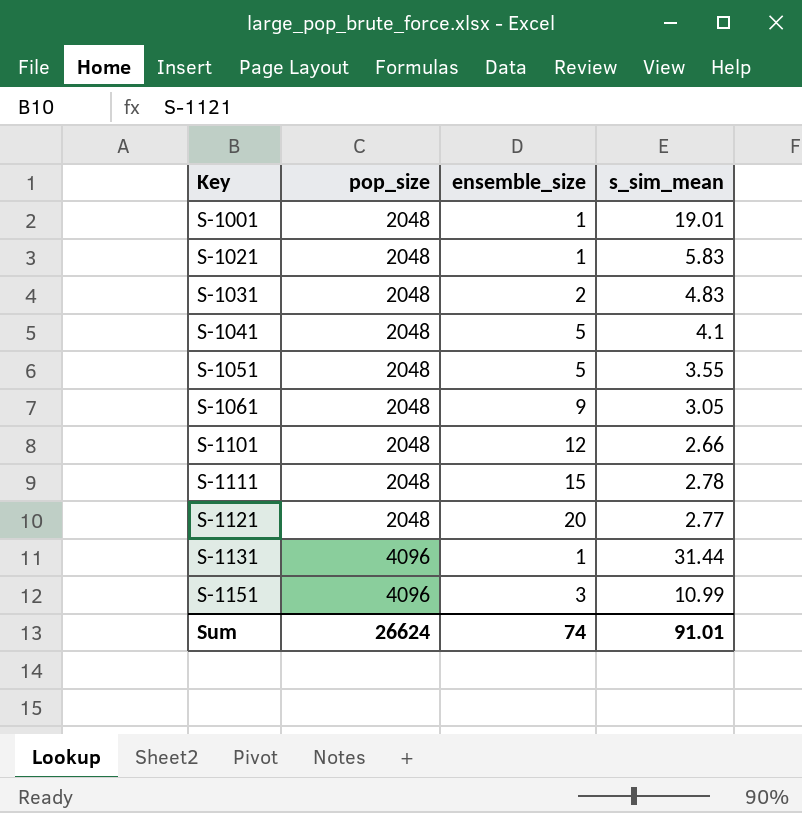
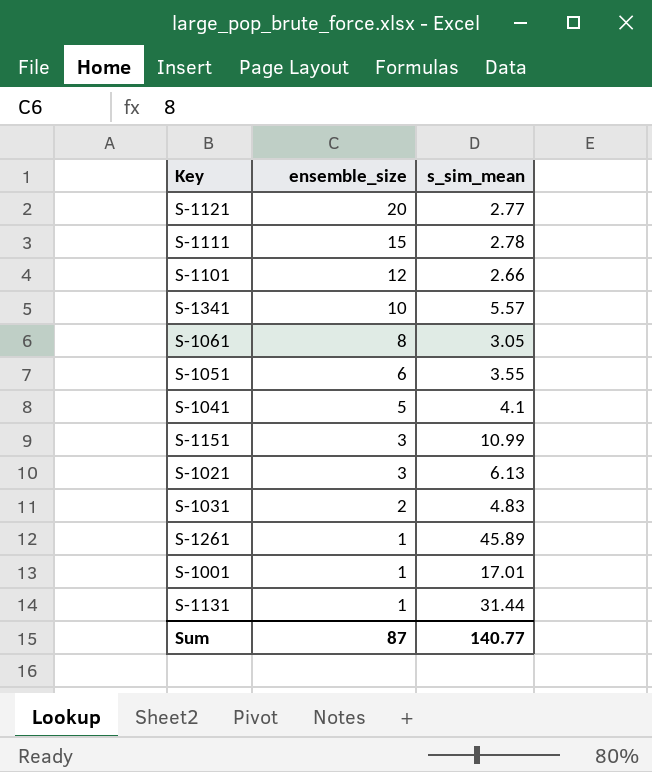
row order: Key ascending -> ensemble_size descending
column pop_size | position: 2 -> none
row S-1341: none -> 10 | 5.57
S-1061 | ensemble_size: 9 -> 8
S-1051 | ensemble_size: 5 -> 6
S-1021 | ensemble_size: 1 -> 3
S-1021 | s_sim_mean: 5.83 -> 6.13
row S-1261: none -> 1 | 45.89
S-1001 | s_sim_mean: 19.01 -> 17.01
Sum | ensemble_size: 74 -> 87
Sum | s_sim_mean: 91.01 -> 140.77

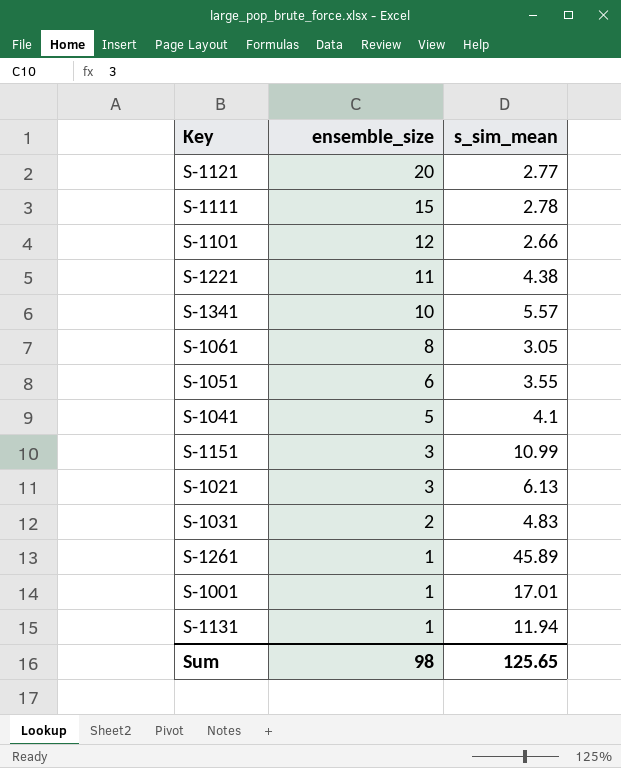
row S-1221: none -> 11 | 4.38
S-1131 | s_sim_mean: 31.44 -> 11.94
Sum | ensemble_size: 87 -> 98
Sum | s_sim_mean: 140.77 -> 125.65

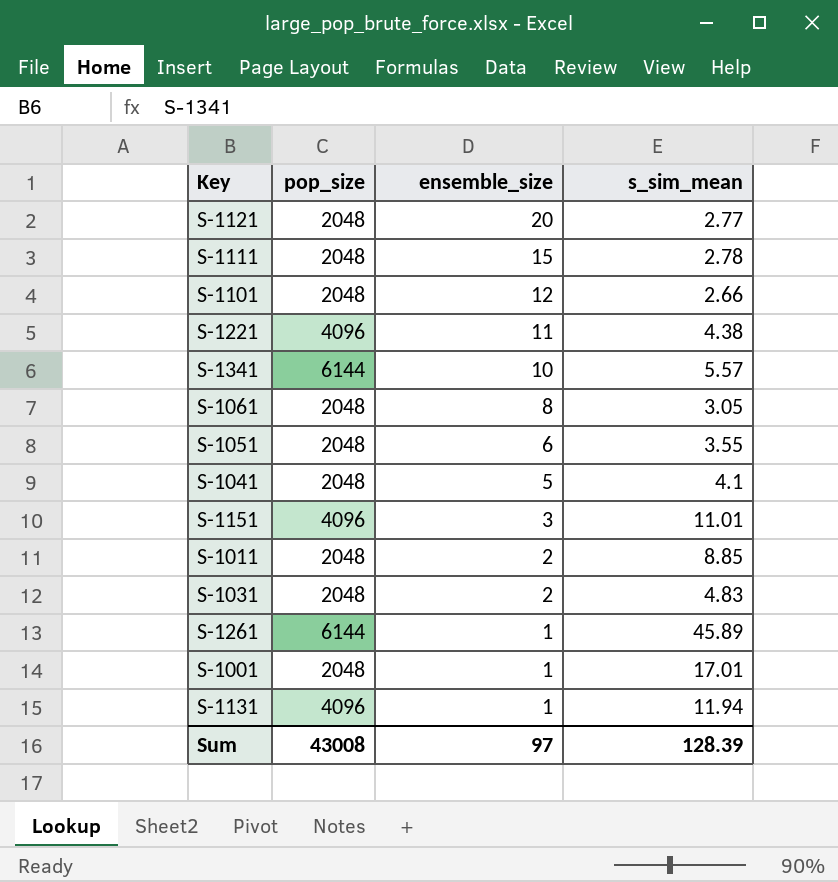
column pop_size | position: none -> 2
row S-1021: 3 | 6.13 -> none
S-1151 | s_sim_mean: 10.99 -> 11.01
row S-1011: none -> 2048 | 2 | 8.85
Sum | ensemble_size: 98 -> 97
Sum | s_sim_mean: 125.65 -> 128.39

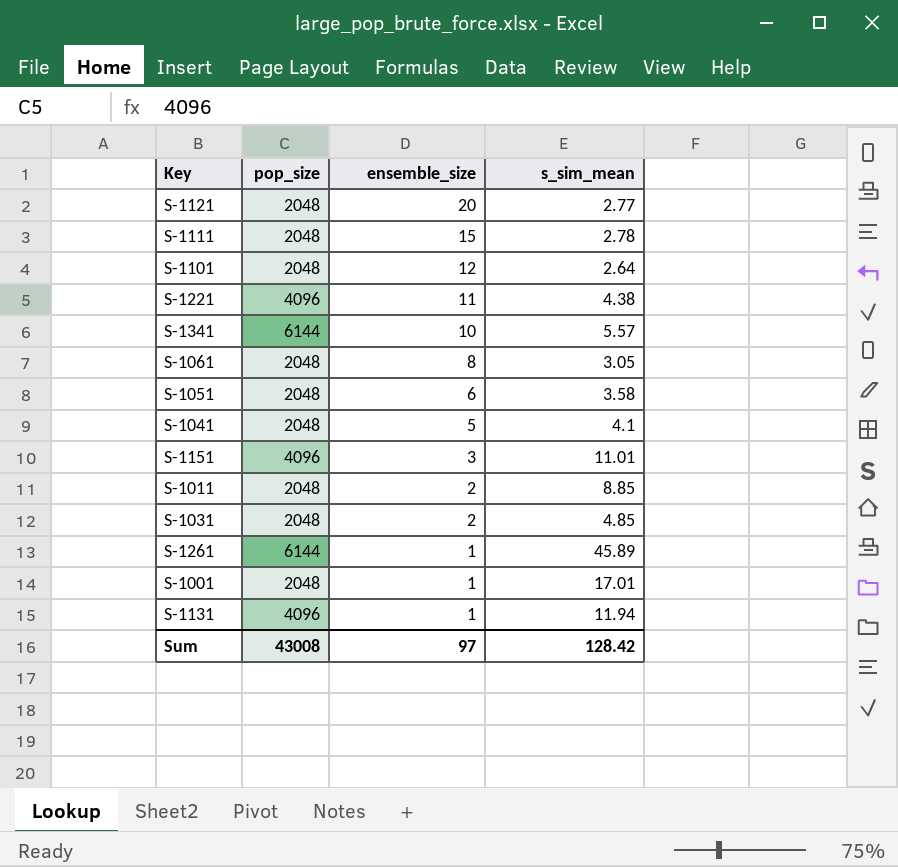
S-1101 | s_sim_mean: 2.66 -> 2.64
S-1051 | s_sim_mean: 3.55 -> 3.58
S-1031 | s_sim_mean: 4.83 -> 4.85
Sum | s_sim_mean: 128.39 -> 128.42

